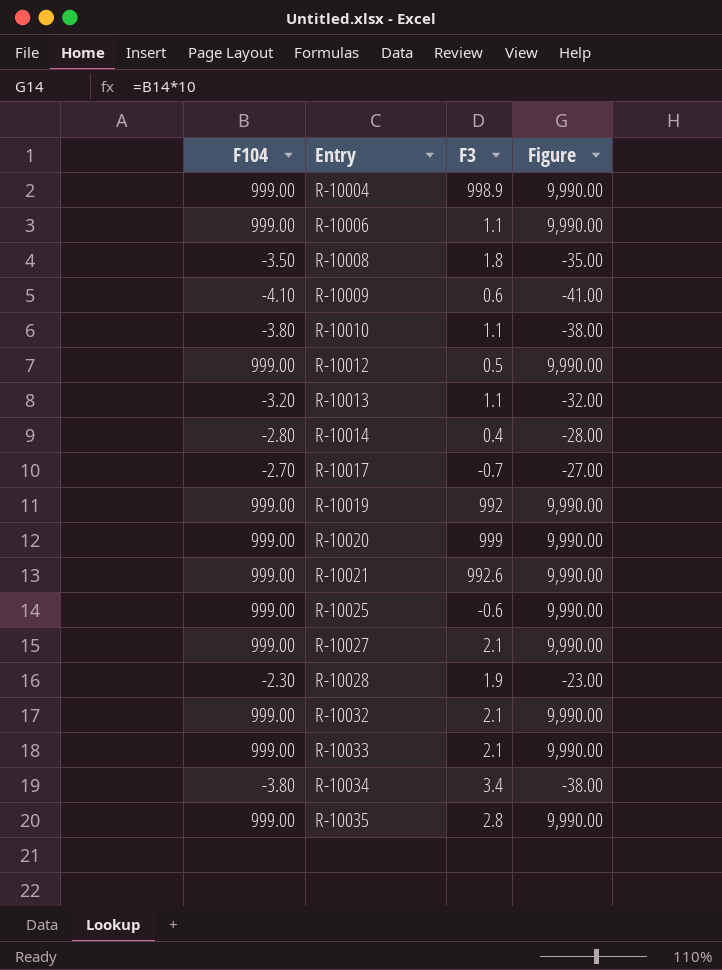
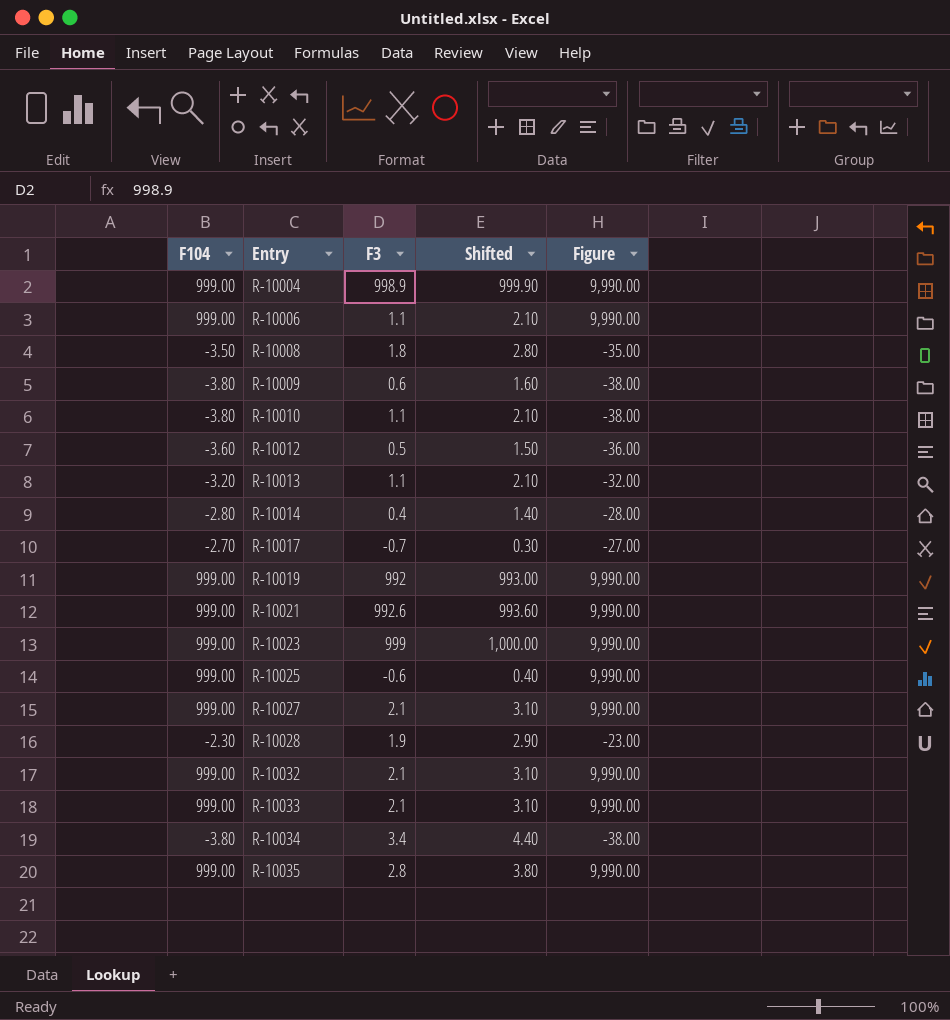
column Shifted | formula: none -> [F3] + 1
row R-10020: 999.00 | 999 | 9,990.00 -> none
R-10009 | F104: -4.10 -> -3.80
R-10009 | Figure: -41.00 -> -38.00
R-10012 | F104: 999.00 -> -3.60
R-10012 | Figure: 9,990.00 -> -36.00
row R-10023: none -> 999.00 | 999 | 1,000.00 | 9,990.00

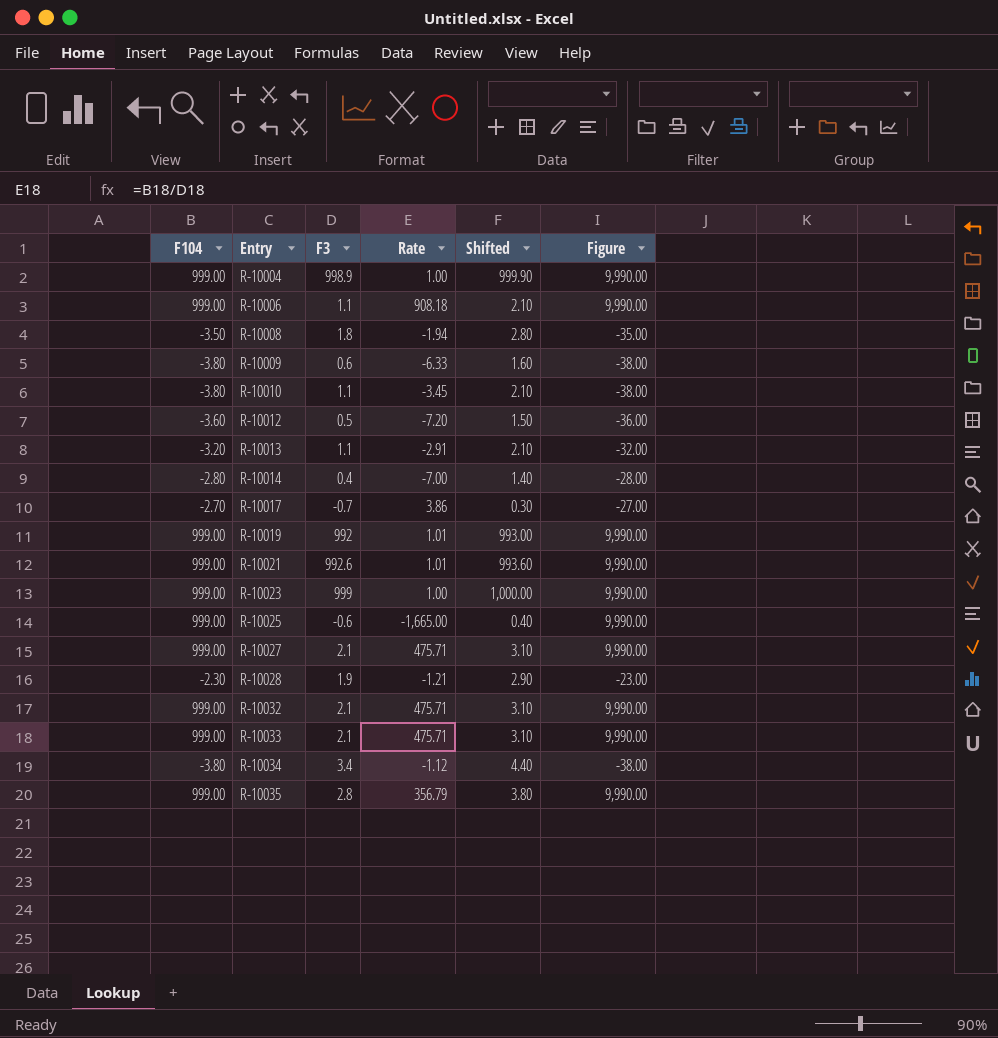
column Rate | formula: none -> [F104] / [F3]

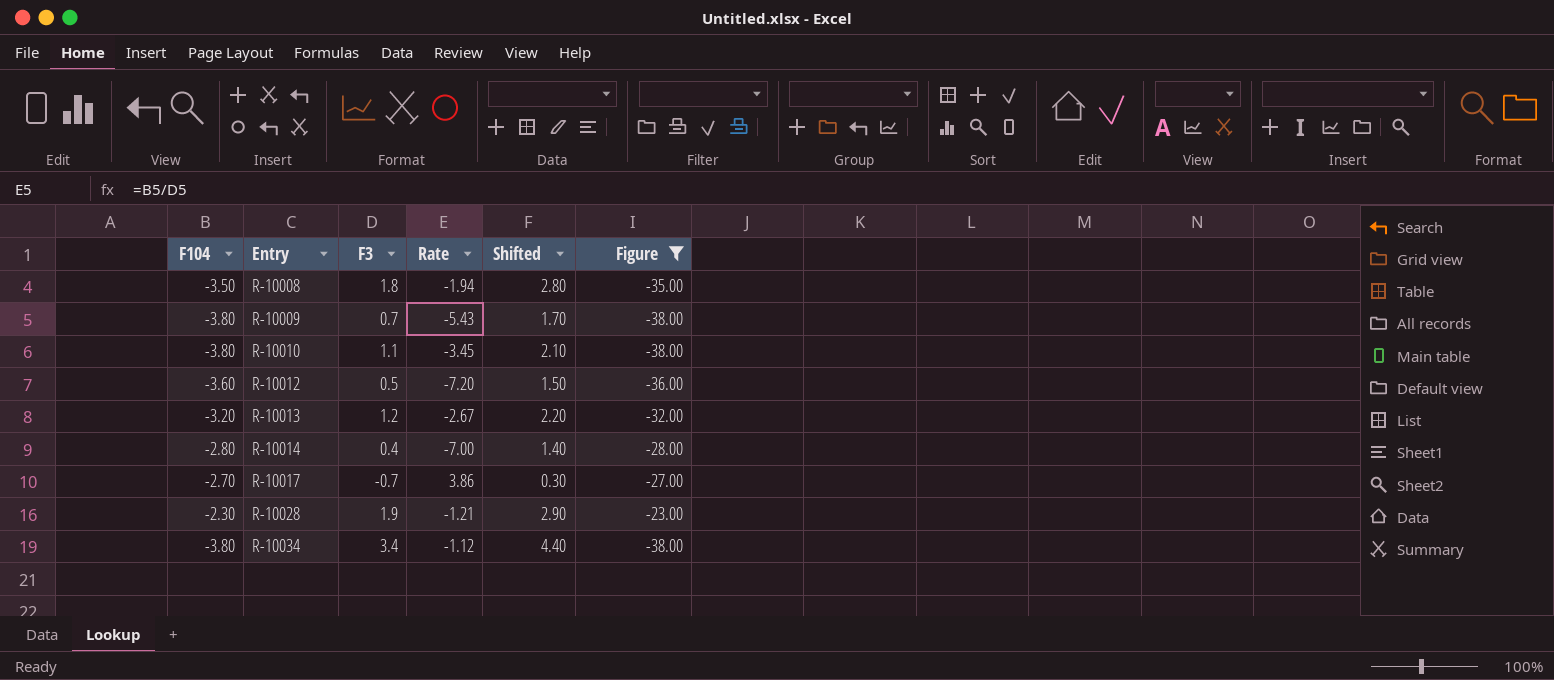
filter: none -> Figure != 9,990.00
R-10009 | F3: 0.6 -> 0.7
R-10009 | Rate: -6.33 -> -5.43
R-10009 | Shifted: 1.60 -> 1.70
R-10013 | F3: 1.1 -> 1.2
R-10013 | Rate: -2.91 -> -2.67
R-10013 | Shifted: 2.10 -> 2.20

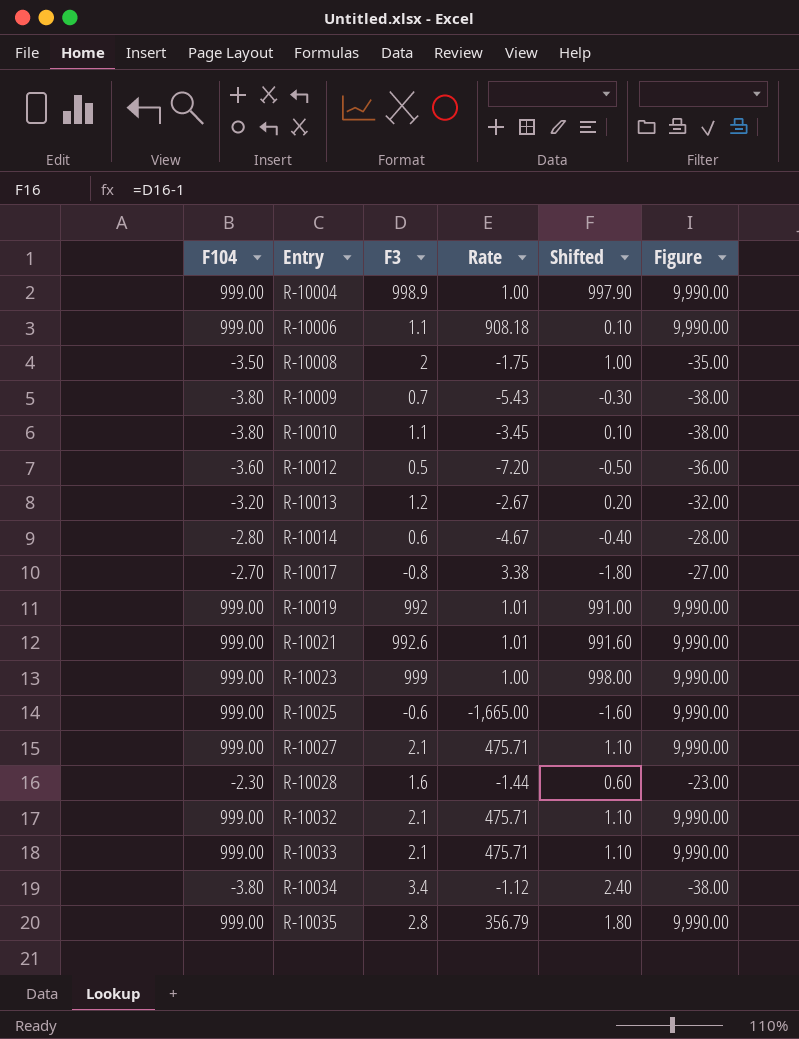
filter: Figure != 9,990.00 -> none
column Shifted | formula: [F3] + 1 -> [F3] - 1
R-10008 | F3: 1.8 -> 2
R-10008 | Rate: -1.94 -> -1.75
R-10014 | F3: 0.4 -> 0.6
R-10014 | Rate: -7.00 -> -4.67
R-10017 | F3: -0.7 -> -0.8
R-10017 | Rate: 3.86 -> 3.38
R-10028 | F3: 1.9 -> 1.6
R-10028 | Rate: -1.21 -> -1.44

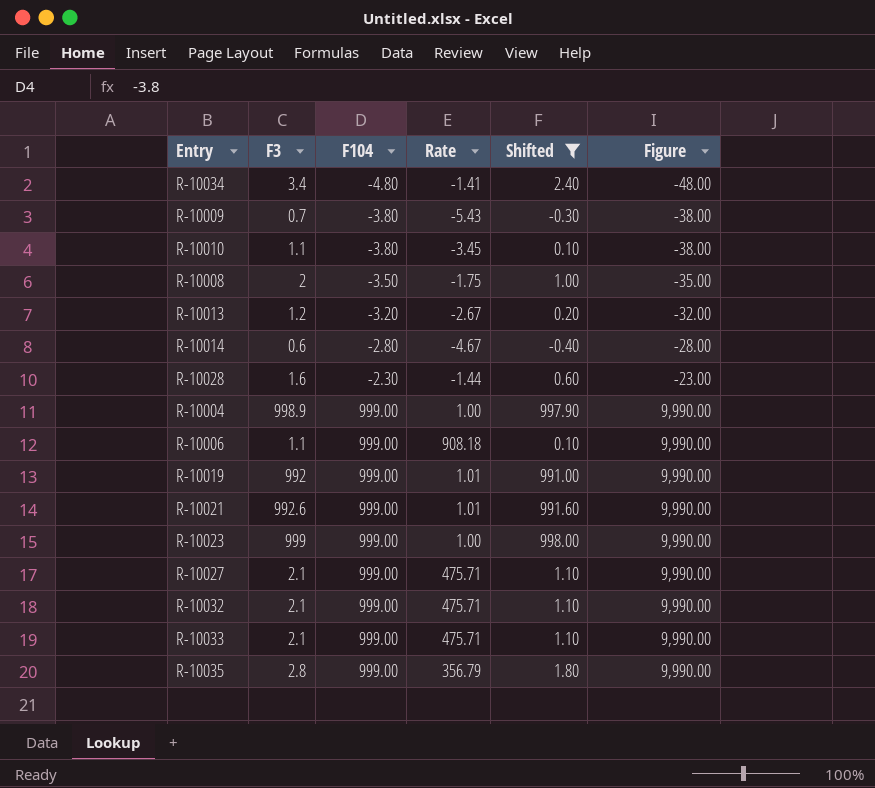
filter: none -> Shifted >= -0.40
row order: Entry ascending -> F104 ascending
column F104 | position: 1 -> 3
R-10034 | F104: -3.80 -> -4.80
R-10034 | Rate: -1.12 -> -1.41
R-10034 | Figure: -38.00 -> -48.00

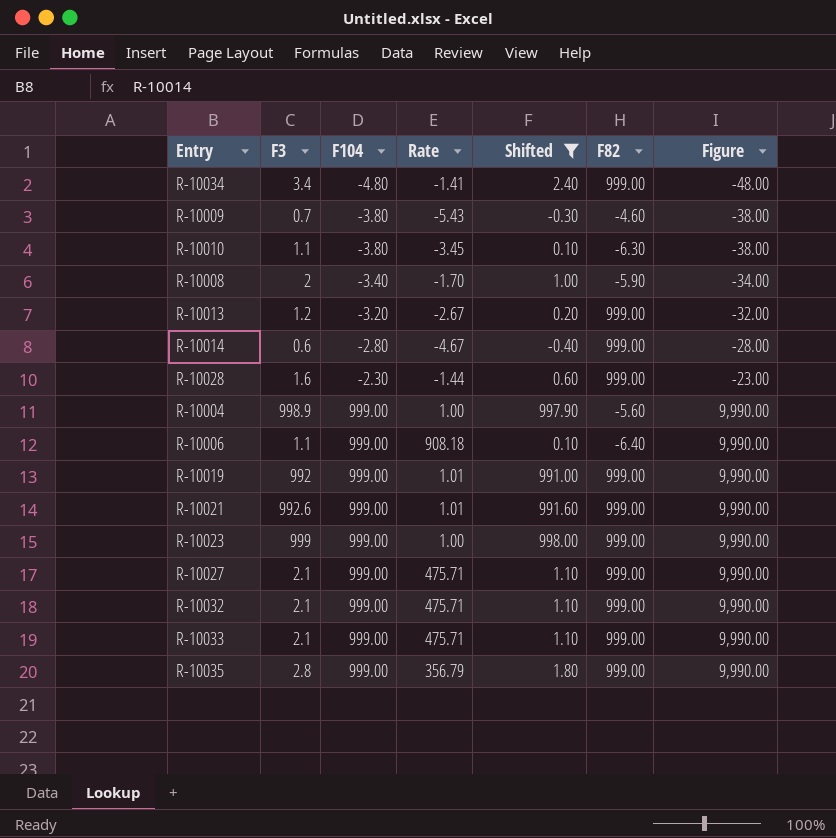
column F82 | position: none -> 6
R-10008 | F104: -3.50 -> -3.40
R-10008 | Rate: -1.75 -> -1.70
R-10008 | Figure: -35.00 -> -34.00

